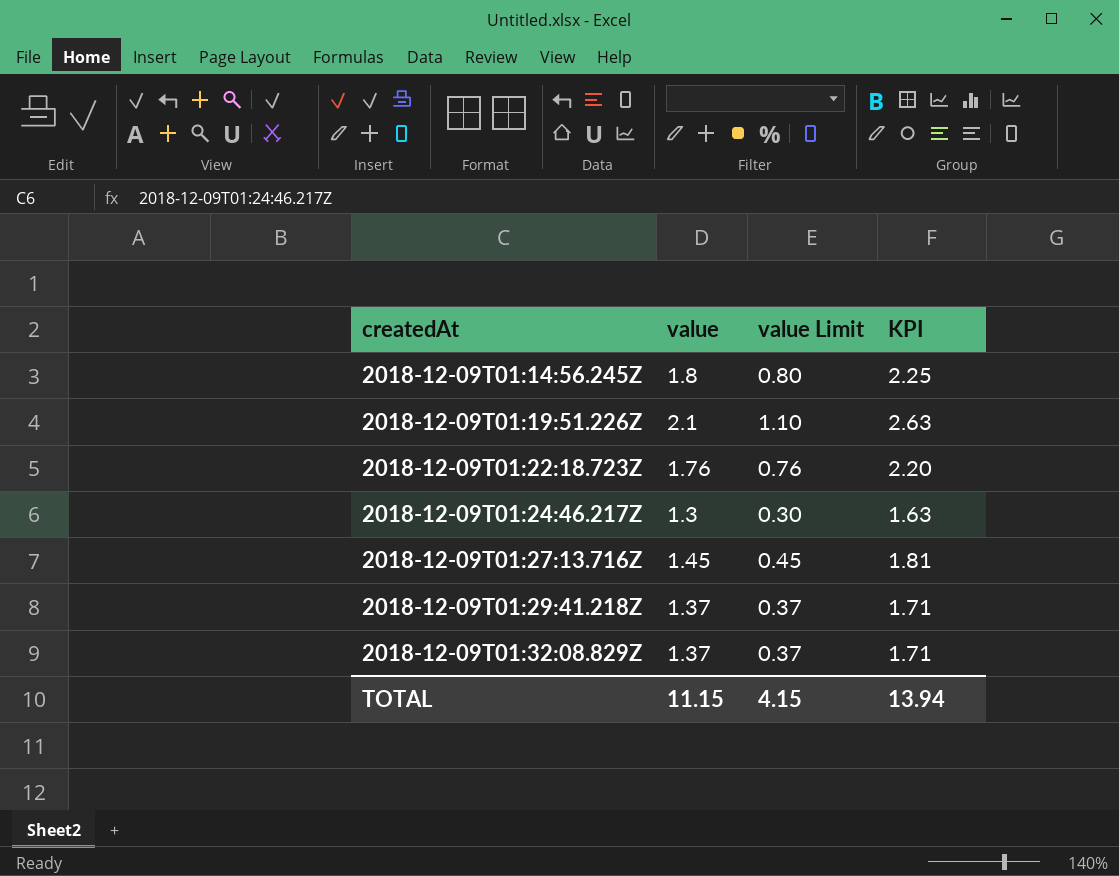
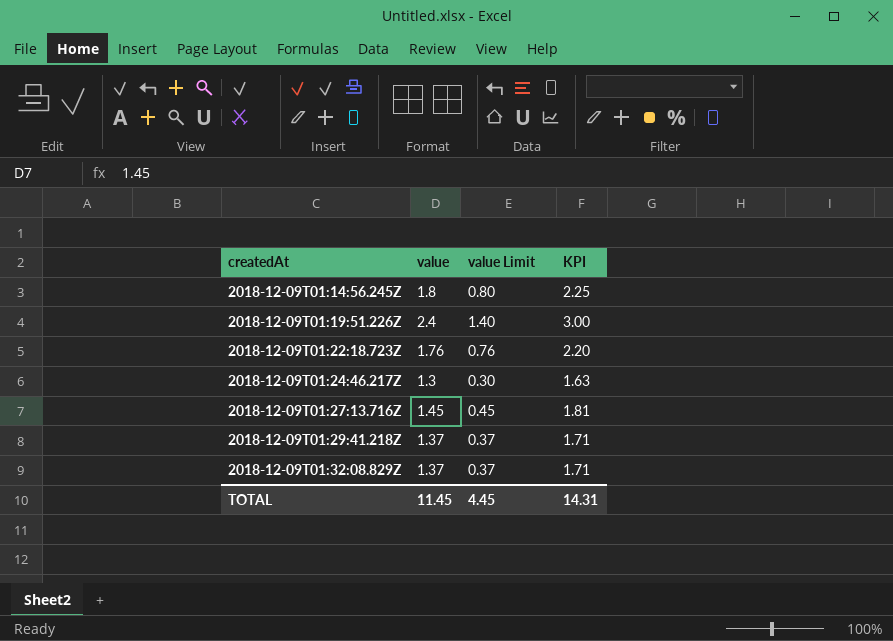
2018-12-09T01:19:51.226Z | value: 2.1 -> 2.4
2018-12-09T01:19:51.226Z | value Limit: 1.10 -> 1.40
2018-12-09T01:19:51.226Z | KPI: 2.63 -> 3.00
TOTAL | value: 11.15 -> 11.45
TOTAL | value Limit: 4.15 -> 4.45
TOTAL | KPI: 13.94 -> 14.31

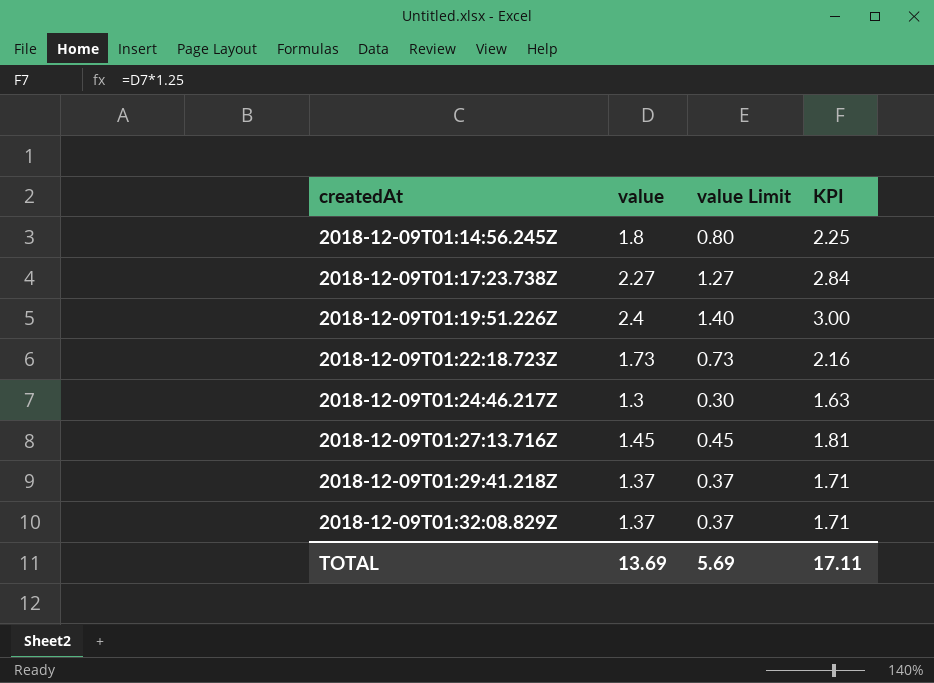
row 2018-12-09T01:17:23.738Z: none -> 2.27 | 1.27 | 2.84
2018-12-09T01:22:18.723Z | value: 1.76 -> 1.73
2018-12-09T01:22:18.723Z | value Limit: 0.76 -> 0.73
2018-12-09T01:22:18.723Z | KPI: 2.20 -> 2.16
TOTAL | value: 11.45 -> 13.69
TOTAL | value Limit: 4.45 -> 5.69
TOTAL | KPI: 14.31 -> 17.11

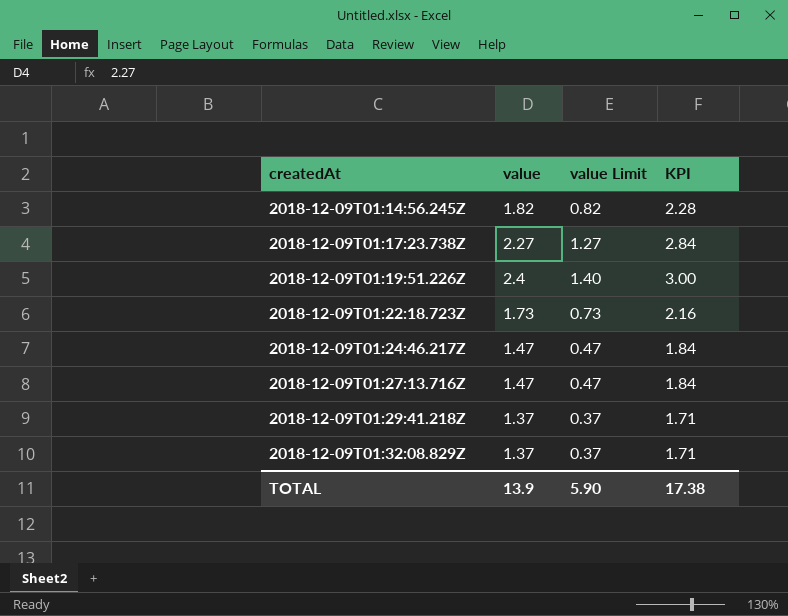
2018-12-09T01:14:56.245Z | value: 1.8 -> 1.82
2018-12-09T01:14:56.245Z | value Limit: 0.80 -> 0.82
2018-12-09T01:14:56.245Z | KPI: 2.25 -> 2.28
2018-12-09T01:24:46.217Z | value: 1.3 -> 1.47
2018-12-09T01:24:46.217Z | value Limit: 0.30 -> 0.47
2018-12-09T01:24:46.217Z | KPI: 1.63 -> 1.84
2018-12-09T01:27:13.716Z | value: 1.45 -> 1.47
2018-12-09T01:27:13.716Z | value Limit: 0.45 -> 0.47
2018-12-09T01:27:13.716Z | KPI: 1.81 -> 1.84
TOTAL | value: 13.69 -> 13.9
TOTAL | value Limit: 5.69 -> 5.90
TOTAL | KPI: 17.11 -> 17.38

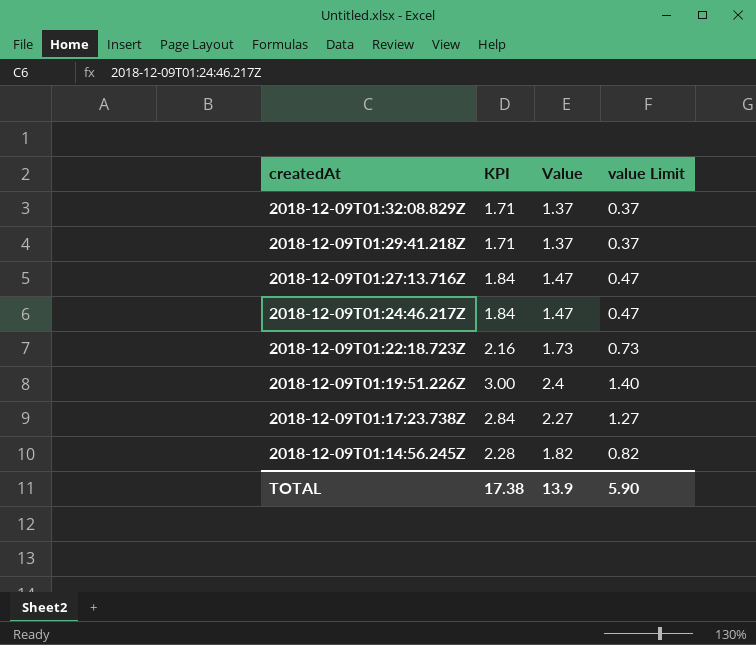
row order: createdAt ascending -> createdAt descending
column KPI | position: 4 -> 2
column name: value -> Value

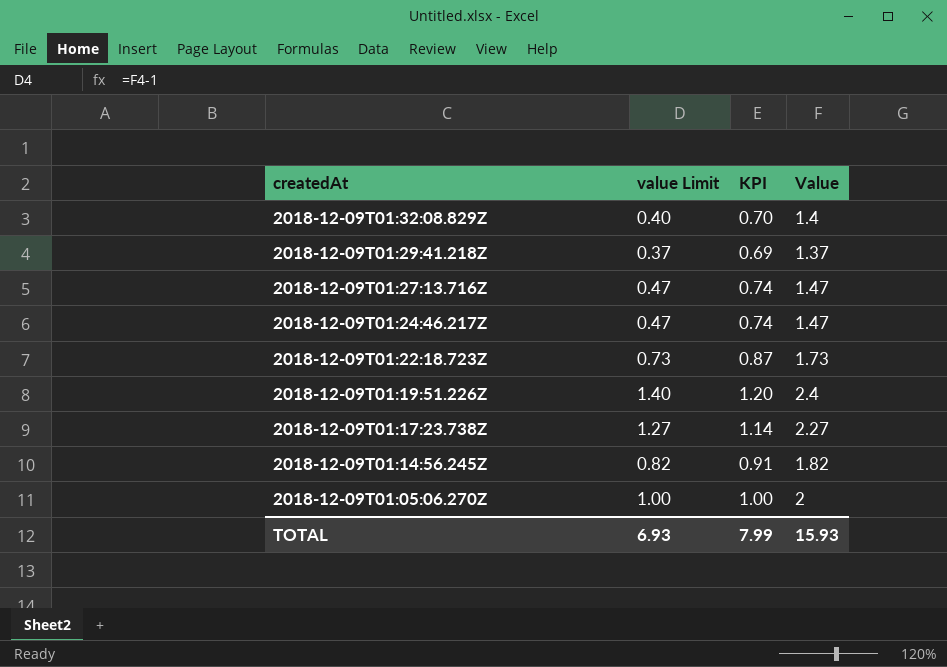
column value Limit | position: 4 -> 2
column KPI | formula: [Value] * 1.25 -> [Value] * 0.5
2018-12-09T01:32:08.829Z | value Limit: 0.37 -> 0.40
2018-12-09T01:32:08.829Z | Value: 1.37 -> 1.4
row 2018-12-09T01:05:06.270Z: none -> 1.00 | 1.00 | 2
TOTAL | value Limit: 5.90 -> 6.93
TOTAL | KPI: 17.38 -> 7.99
TOTAL | Value: 13.9 -> 15.93

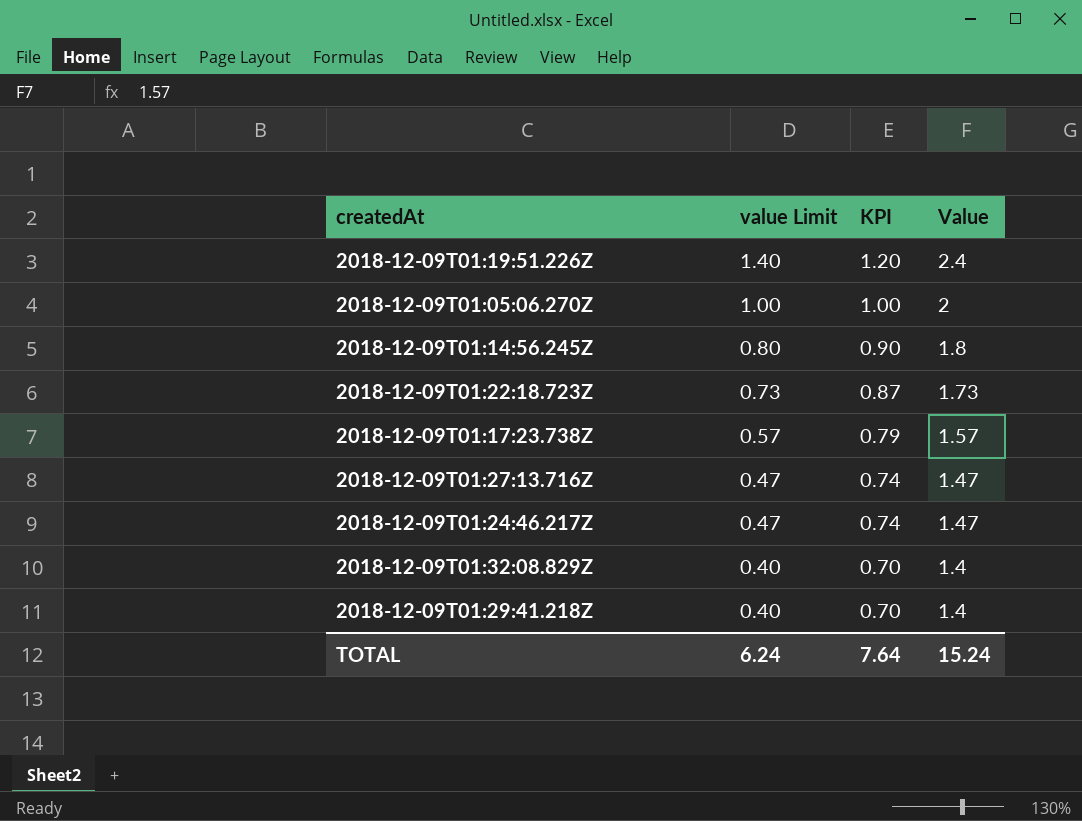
row order: createdAt descending -> value Limit descending
2018-12-09T01:14:56.245Z | value Limit: 0.82 -> 0.80
2018-12-09T01:14:56.245Z | KPI: 0.91 -> 0.90
2018-12-09T01:14:56.245Z | Value: 1.82 -> 1.8
2018-12-09T01:17:23.738Z | value Limit: 1.27 -> 0.57
2018-12-09T01:17:23.738Z | KPI: 1.14 -> 0.79
2018-12-09T01:17:23.738Z | Value: 2.27 -> 1.57
2018-12-09T01:29:41.218Z | value Limit: 0.37 -> 0.40
2018-12-09T01:29:41.218Z | KPI: 0.69 -> 0.70
2018-12-09T01:29:41.218Z | Value: 1.37 -> 1.4
TOTAL | value Limit: 6.93 -> 6.24
TOTAL | KPI: 7.99 -> 7.64
TOTAL | Value: 15.93 -> 15.24

